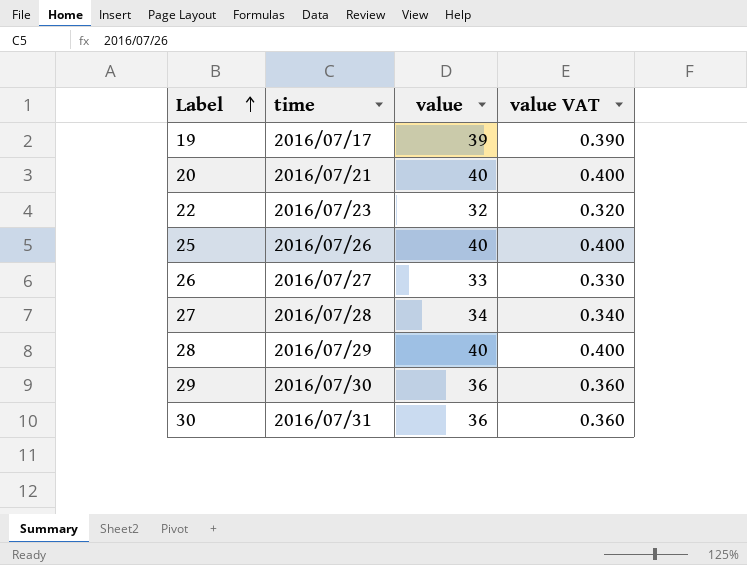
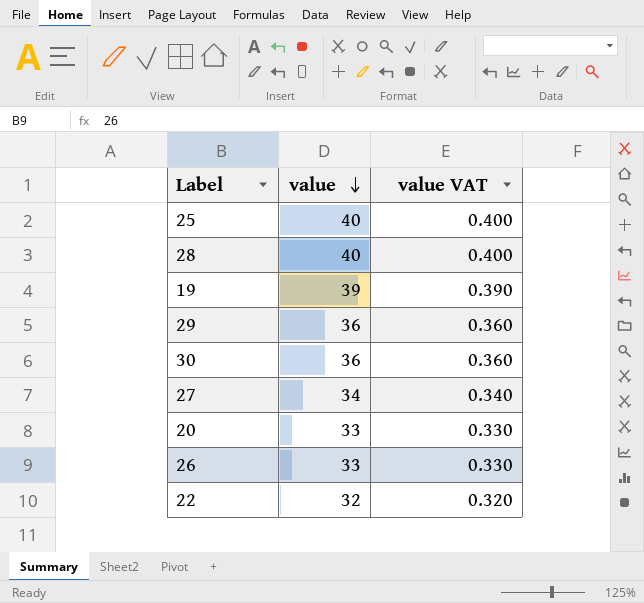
row order: Label ascending -> value descending
column time | position: 2 -> none
20 | value: 40 -> 33
20 | value VAT: 0.400 -> 0.330

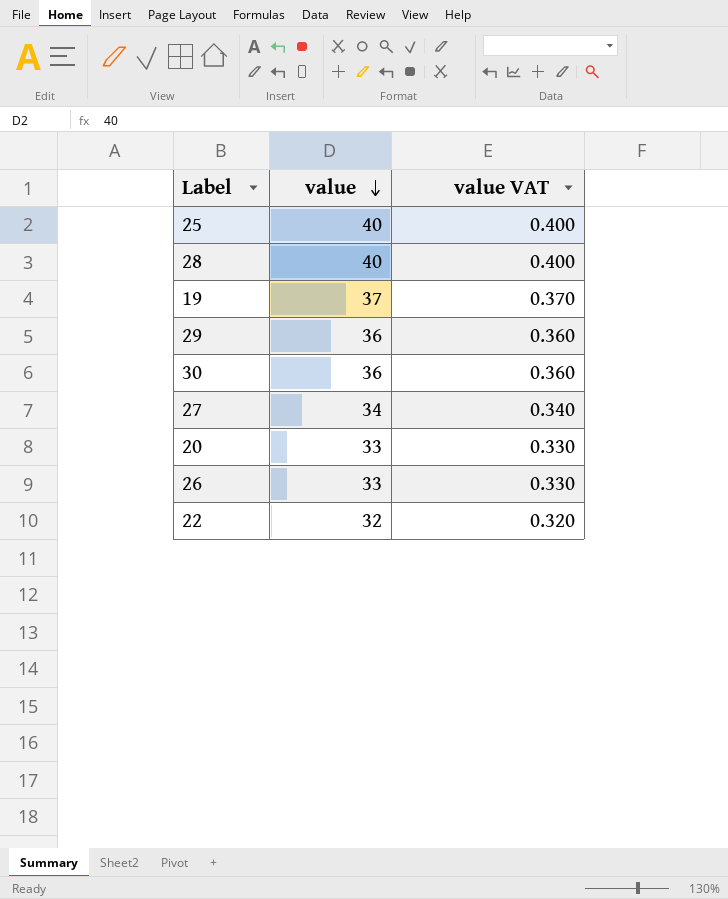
19 | value: 39 -> 37
19 | value VAT: 0.390 -> 0.370

